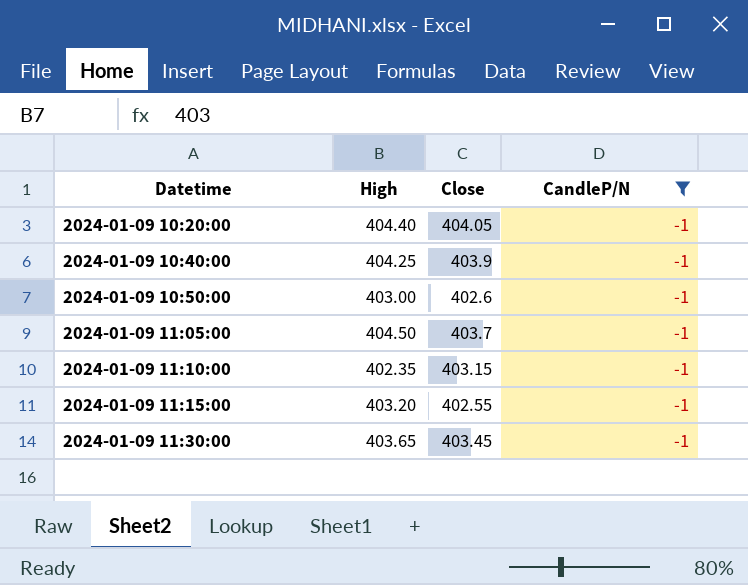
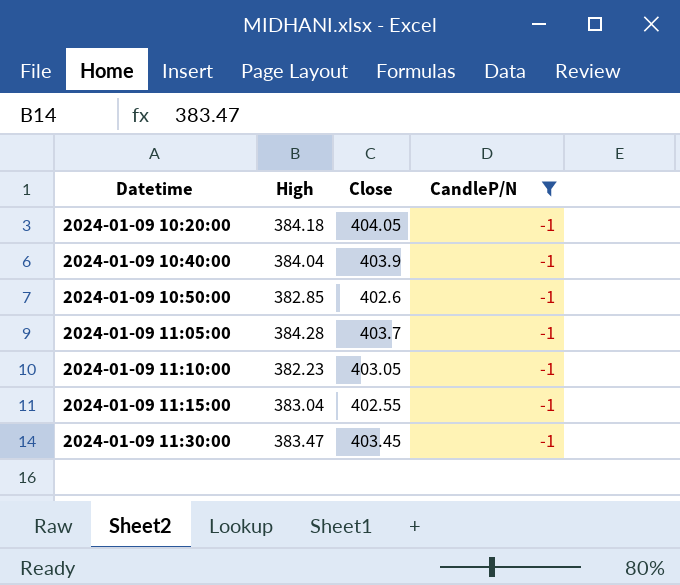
2024-01-09 10:20:00 | High: 404.40 -> 384.18
2024-01-09 10:40:00 | High: 404.25 -> 384.04
2024-01-09 10:50:00 | High: 403.00 -> 382.85
2024-01-09 11:05:00 | High: 404.50 -> 384.28
2024-01-09 11:10:00 | High: 402.35 -> 382.23
2024-01-09 11:10:00 | Close: 403.15 -> 403.05
2024-01-09 11:15:00 | High: 403.20 -> 383.04
2024-01-09 11:30:00 | High: 403.65 -> 383.47

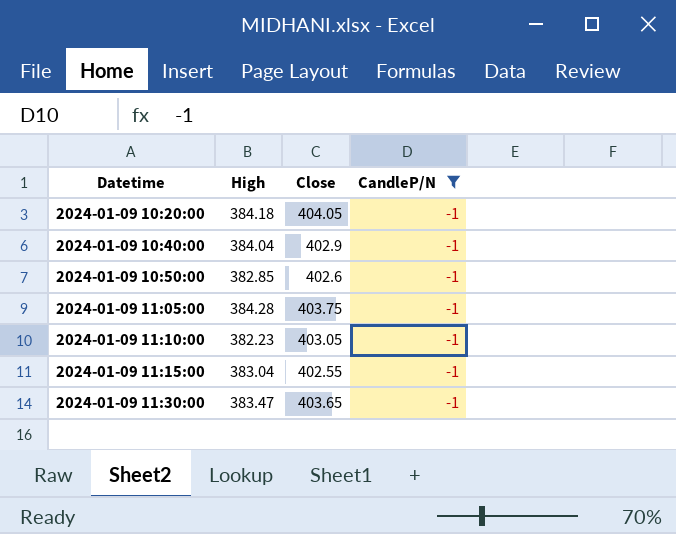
2024-01-09 10:40:00 | Close: 403.9 -> 402.9
2024-01-09 11:05:00 | Close: 403.7 -> 403.75
2024-01-09 11:30:00 | Close: 403.45 -> 403.65

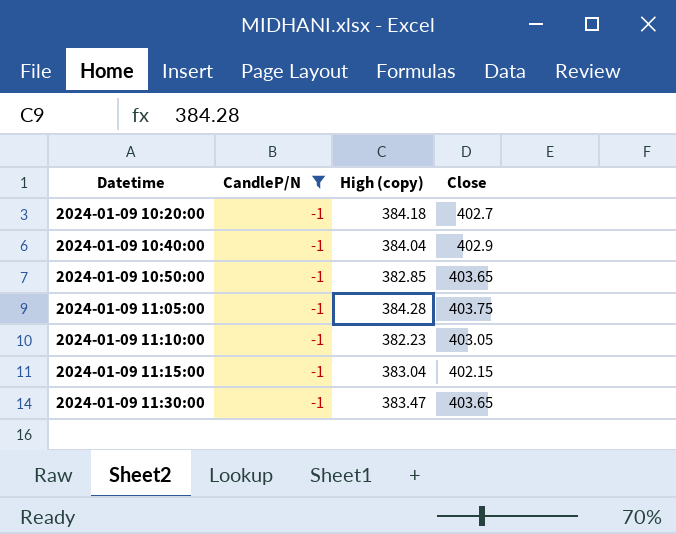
column CandleP/N | position: 4 -> 2
column name: High -> High (copy)
2024-01-09 10:20:00 | Close: 404.05 -> 402.7
2024-01-09 10:50:00 | Close: 402.6 -> 403.65
2024-01-09 11:15:00 | Close: 402.55 -> 402.15

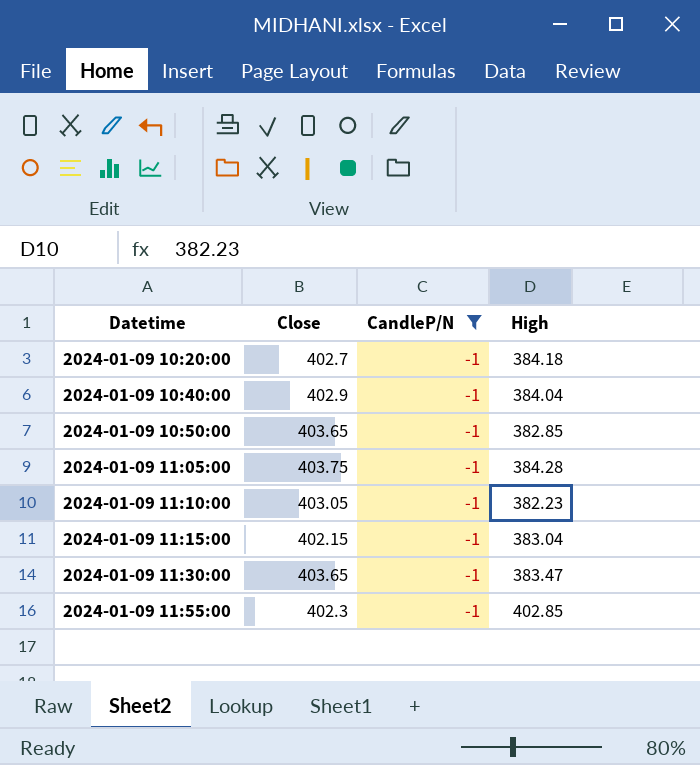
column Close | position: 4 -> 2
column name: High (copy) -> High
row 2024-01-09 11:55:00: none -> 402.3 | -1 | 402.85

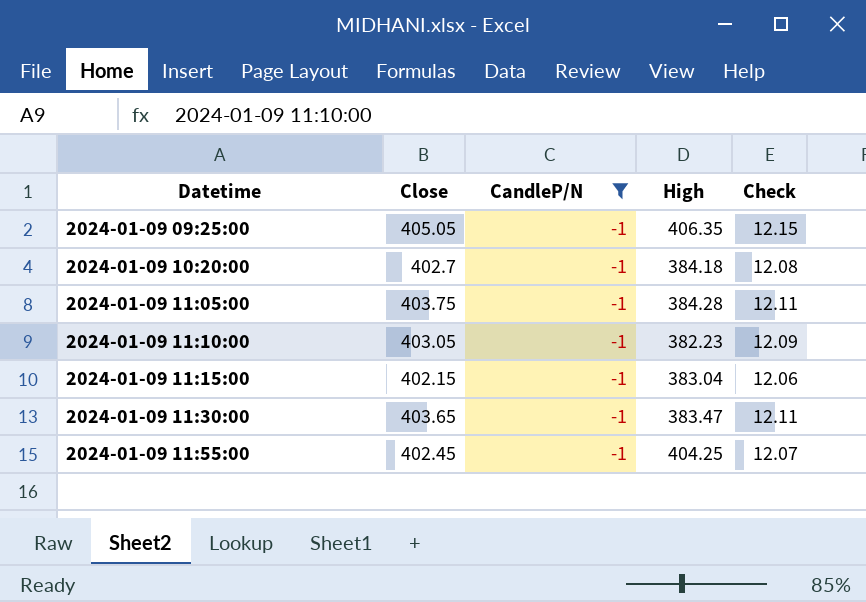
column Check | formula: none -> [Close] * 0.03
row 2024-01-09 10:40:00: 402.9 | -1 | 384.04 -> none
row 2024-01-09 10:50:00: 403.65 | -1 | 382.85 -> none
row 2024-01-09 09:25:00: none -> 405.05 | -1 | 406.35 | 12.15
2024-01-09 11:55:00 | Close: 402.3 -> 402.45
2024-01-09 11:55:00 | High: 402.85 -> 404.25

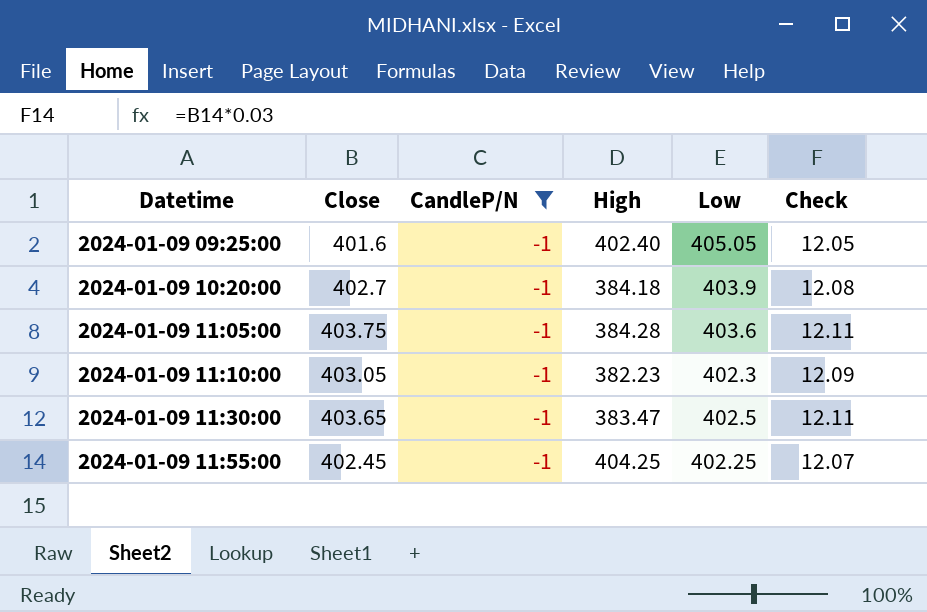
column Low | position: none -> 5
row 2024-01-09 11:15:00: 402.15 | -1 | 383.04 | 12.06 -> none
2024-01-09 09:25:00 | Close: 405.05 -> 401.6
2024-01-09 09:25:00 | High: 406.35 -> 402.40
2024-01-09 09:25:00 | Check: 12.15 -> 12.05

